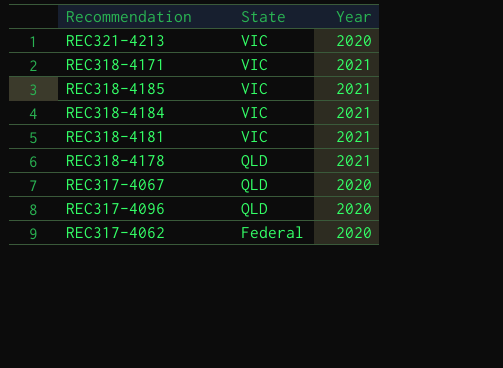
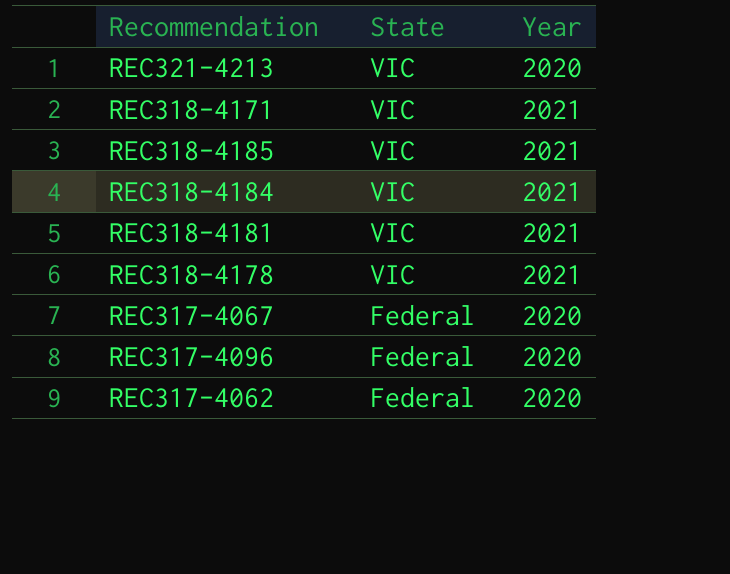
REC318-4178 | State: QLD -> VIC
REC317-4067 | State: QLD -> Federal
REC317-4096 | State: QLD -> Federal

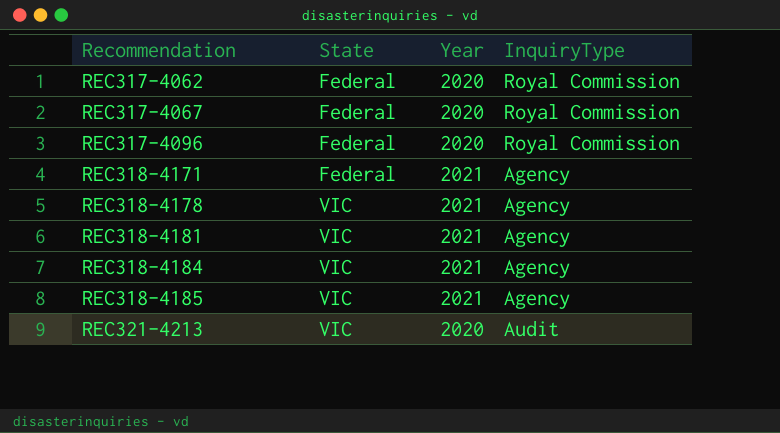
row order: State descending -> Recommendation ascending
column InquiryType | position: none -> 4
REC318-4171 | State: VIC -> Federal

